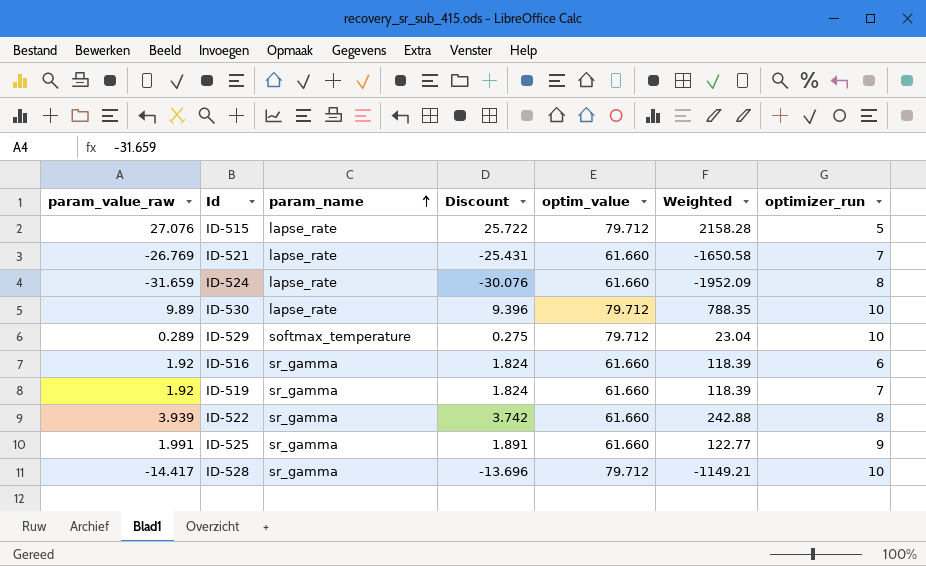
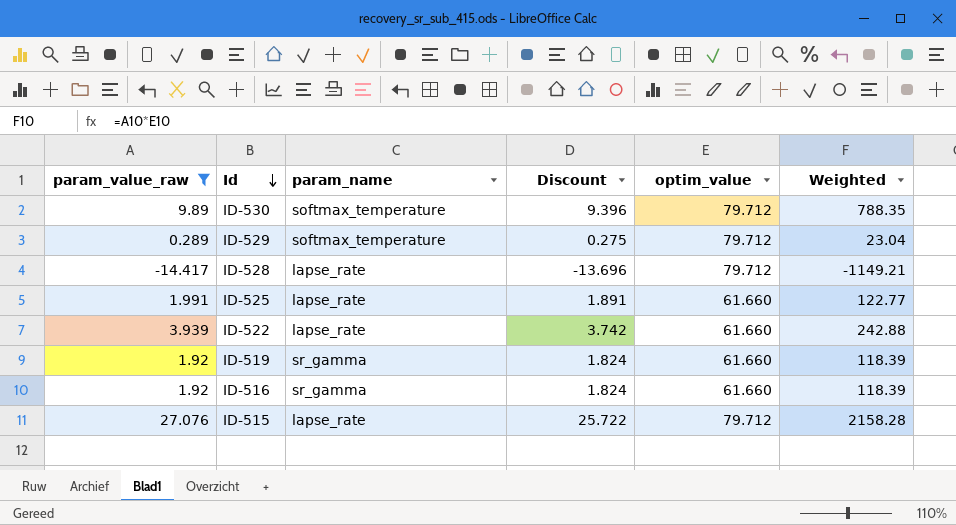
filter: none -> param_value_raw >= -14.417
row order: param_name ascending -> Id descending
column optimizer_run | position: 7 -> none
ID-530 | param_name: lapse_rate -> softmax_temperature
ID-528 | param_name: sr_gamma -> lapse_rate
ID-525 | param_name: sr_gamma -> lapse_rate
ID-522 | param_name: sr_gamma -> lapse_rate

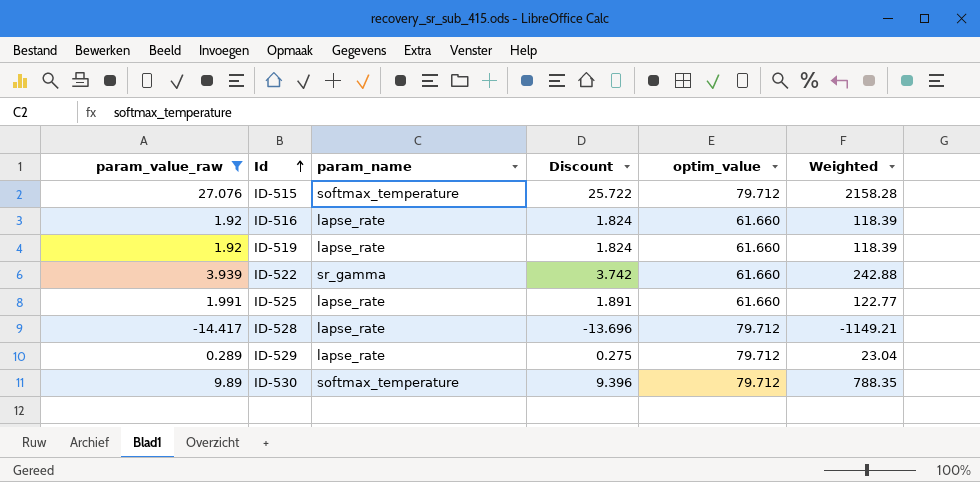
row order: Id descending -> Id ascending
ID-515 | param_name: lapse_rate -> softmax_temperature
ID-516 | param_name: sr_gamma -> lapse_rate
ID-519 | param_name: sr_gamma -> lapse_rate
ID-522 | param_name: lapse_rate -> sr_gamma
ID-529 | param_name: softmax_temperature -> lapse_rate

